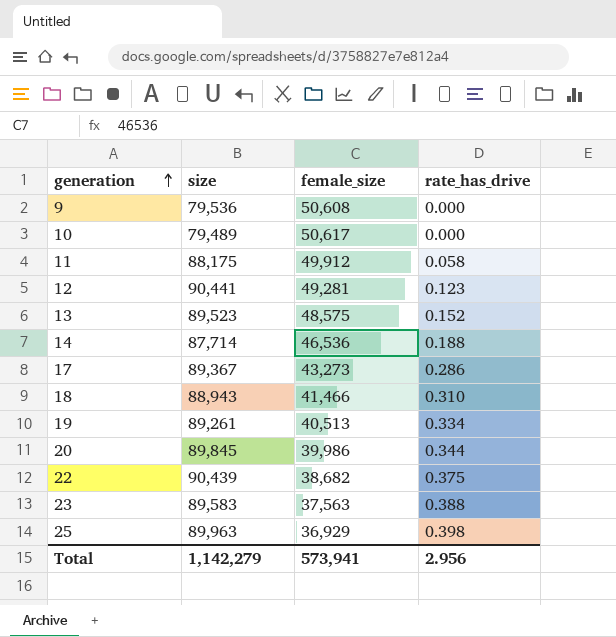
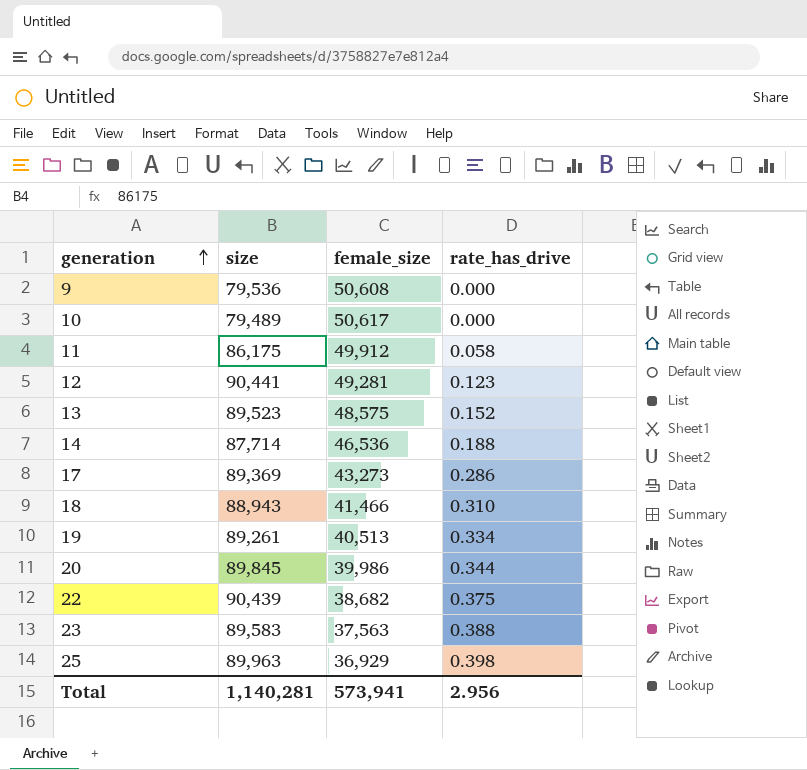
11 | size: 88,175 -> 86,175
17 | size: 89,367 -> 89,369
Total | size: 1,142,279 -> 1,140,281

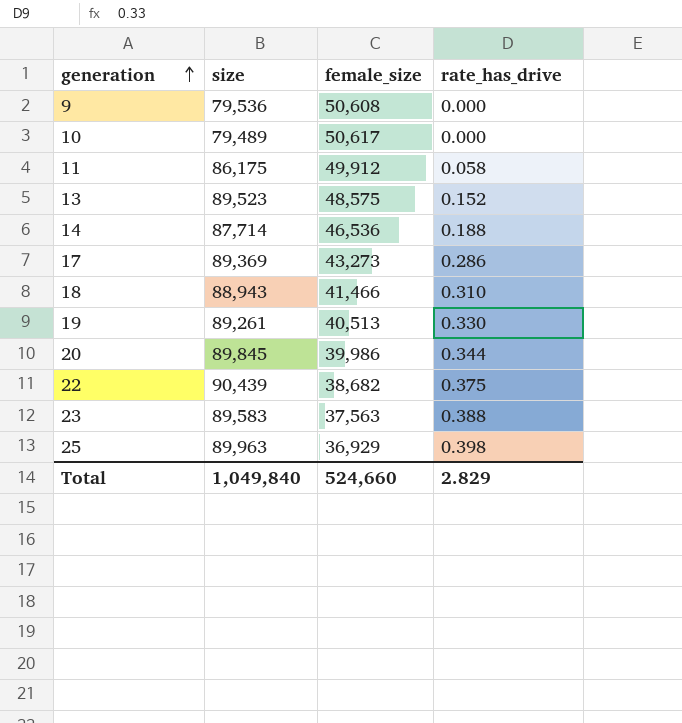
row 12: 90,441 | 49,281 | 0.123 -> none
19 | rate_has_drive: 0.334 -> 0.330
Total | size: 1,140,281 -> 1,049,840
Total | female_size: 573,941 -> 524,660
Total | rate_has_drive: 2.956 -> 2.829

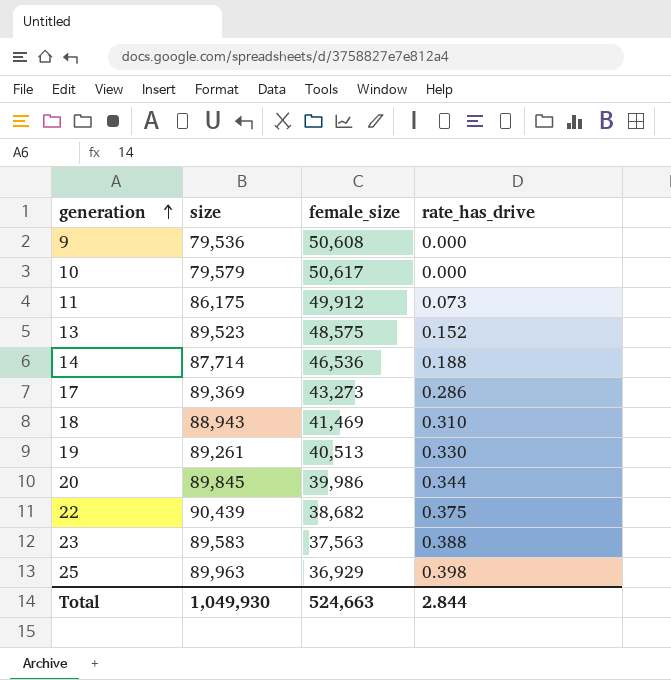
10 | size: 79,489 -> 79,579
11 | rate_has_drive: 0.058 -> 0.073
18 | female_size: 41,466 -> 41,469
Total | size: 1,049,840 -> 1,049,930
Total | female_size: 524,660 -> 524,663
Total | rate_has_drive: 2.829 -> 2.844

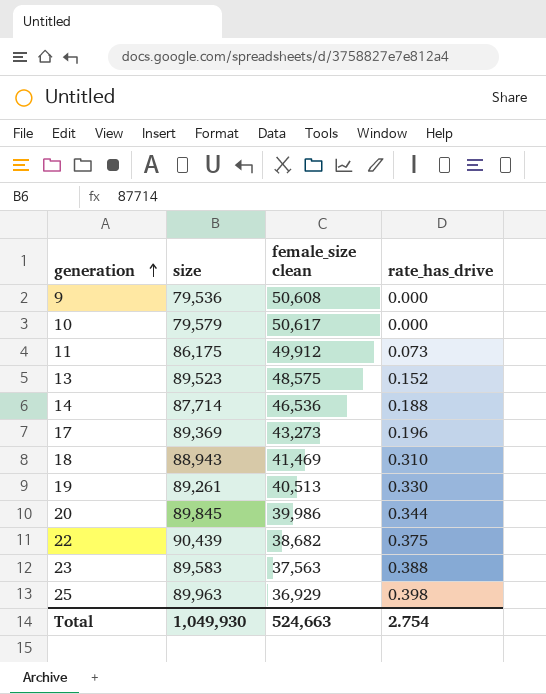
column name: female_size -> female_size clean
17 | rate_has_drive: 0.286 -> 0.196
Total | rate_has_drive: 2.844 -> 2.754

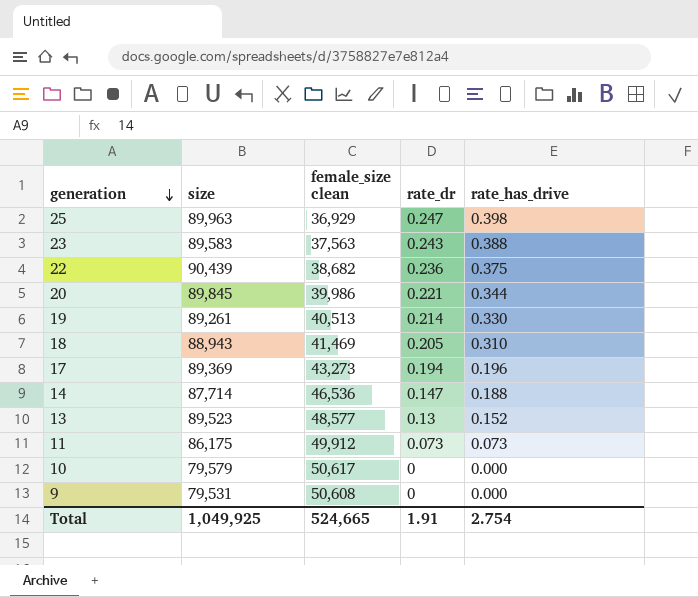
row order: generation ascending -> generation descending
column rate_dr | position: none -> 4
13 | female_size clean: 48,575 -> 48,577
9 | size: 79,536 -> 79,531
Total | size: 1,049,930 -> 1,049,925
Total | female_size clean: 524,663 -> 524,665

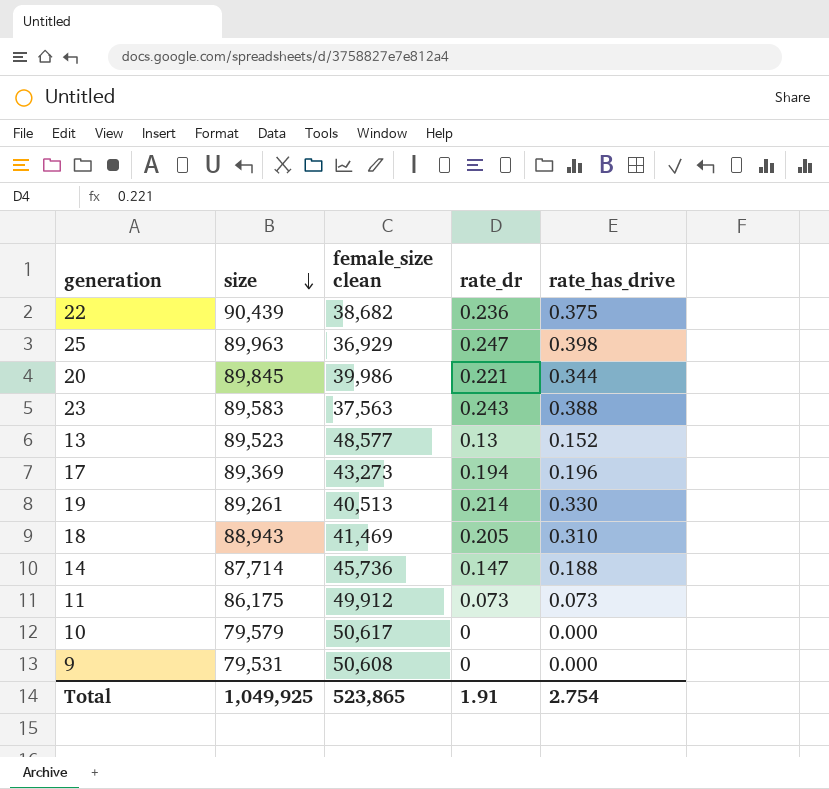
row order: generation descending -> size descending
14 | female_size clean: 46,536 -> 45,736
Total | female_size clean: 524,665 -> 523,865

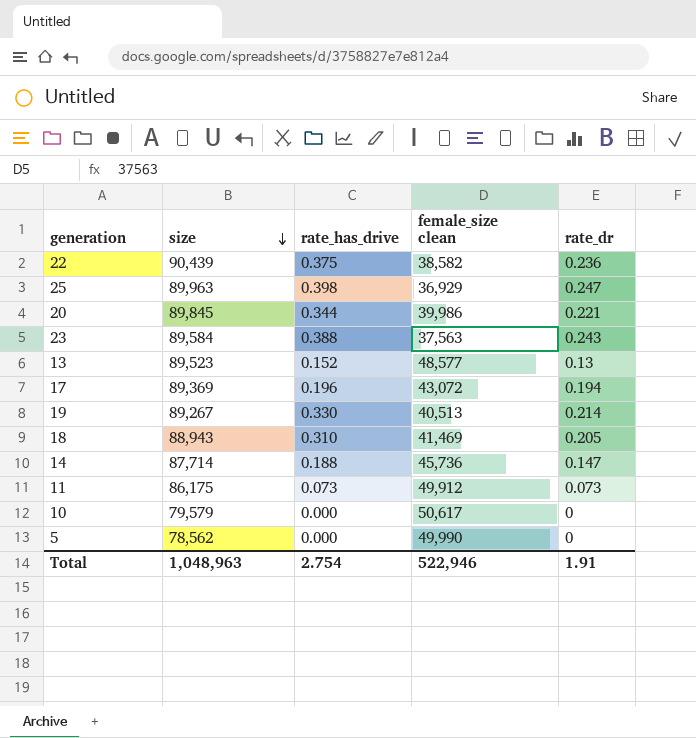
column rate_has_drive | position: 5 -> 3
row 9: 79,531 | 50,608 | 0 | 0.000 -> none
22 | female_size clean: 38,682 -> 38,582
23 | size: 89,583 -> 89,584
17 | female_size clean: 43,273 -> 43,072
19 | size: 89,261 -> 89,267
row 5: none -> 78,562 | 0.000 | 49,990 | 0
Total | size: 1,049,925 -> 1,048,963
Total | female_size clean: 523,865 -> 522,946

